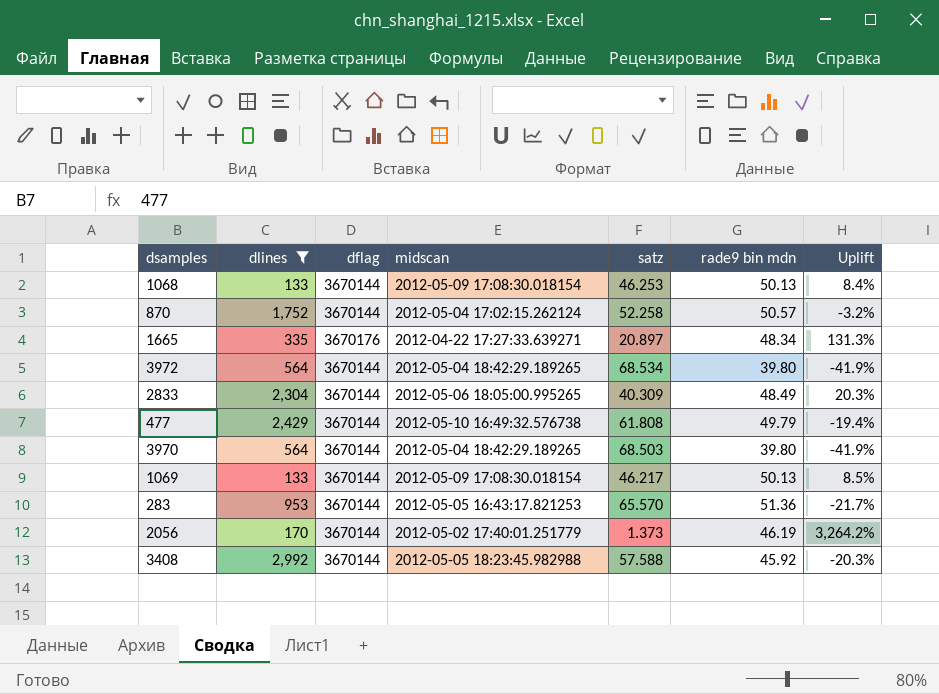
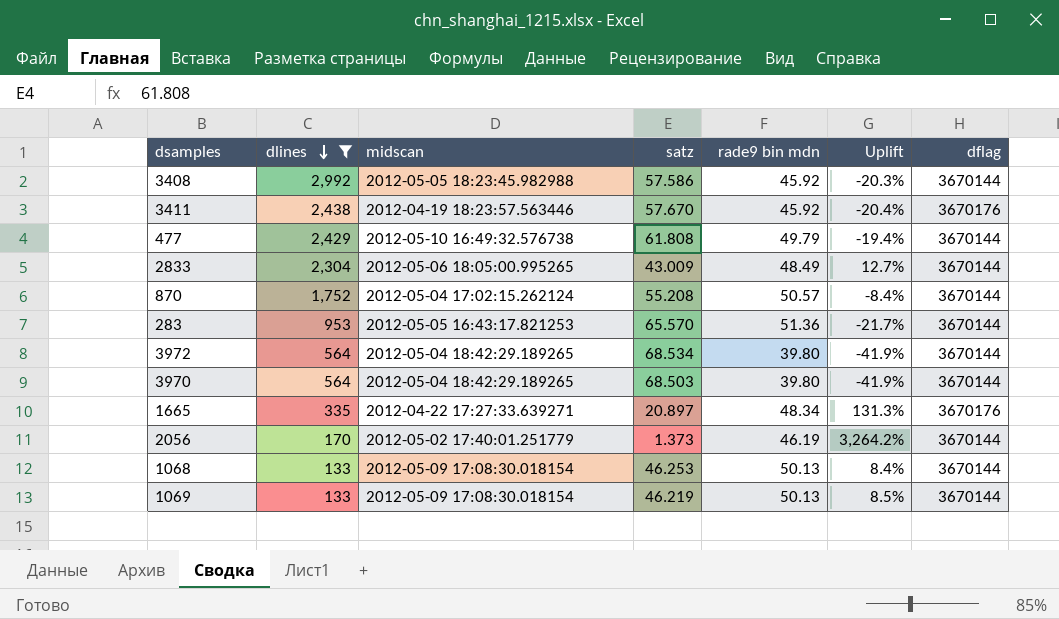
row order: none -> dlines descending
column dflag | position: 3 -> 7
3408 | satz: 57.588 -> 57.586
row 3411: none -> 2,438 | 2012-04-19 18:23:57.563446 | 57.670 | 45.92 | -20.4% | 3670176
2833 | satz: 40.309 -> 43.009
2833 | Uplift: 20.3% -> 12.7%
870 | satz: 52.258 -> 55.208
870 | Uplift: -3.2% -> -8.4%
1069 | satz: 46.217 -> 46.219

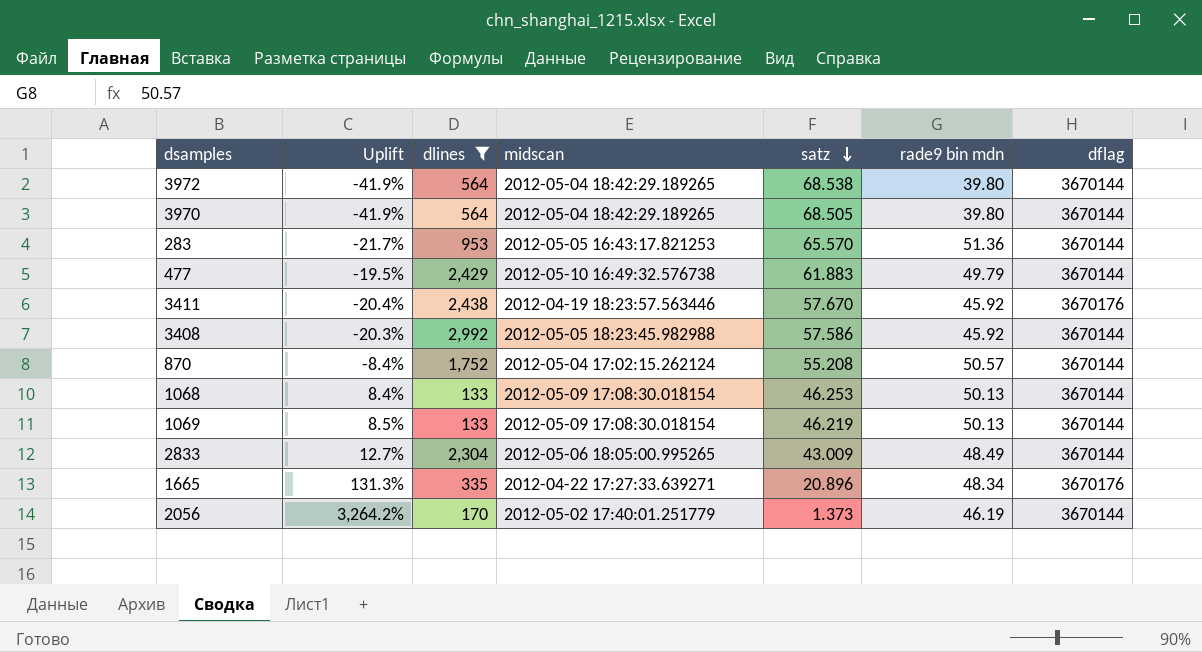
row order: dlines descending -> satz descending
column Uplift | position: 6 -> 2
3972 | satz: 68.534 -> 68.538
3970 | satz: 68.503 -> 68.505
477 | Uplift: -19.4% -> -19.5%
477 | satz: 61.808 -> 61.883
1665 | satz: 20.897 -> 20.896

